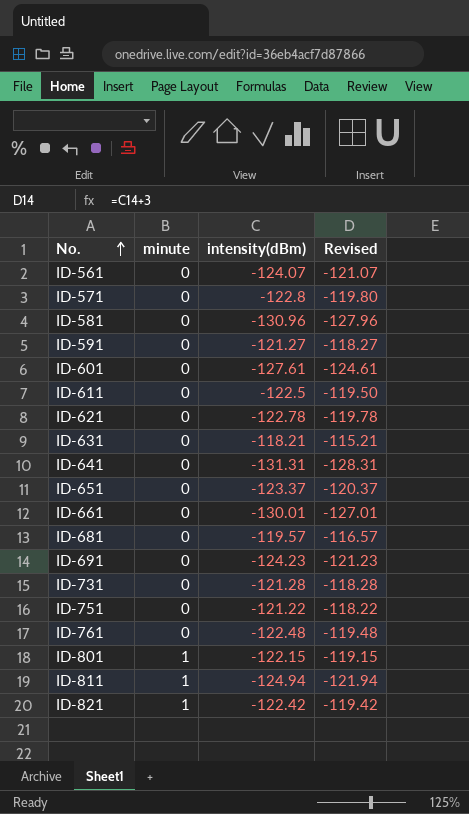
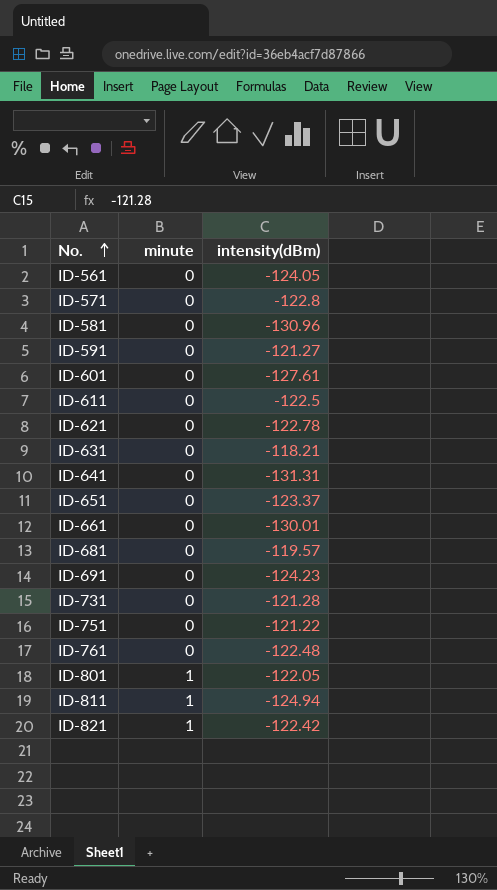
column Revised | formula: [intensity(dBm)] + 3 -> none
ID-561 | intensity(dBm): -124.07 -> -124.05
ID-801 | intensity(dBm): -122.15 -> -122.05

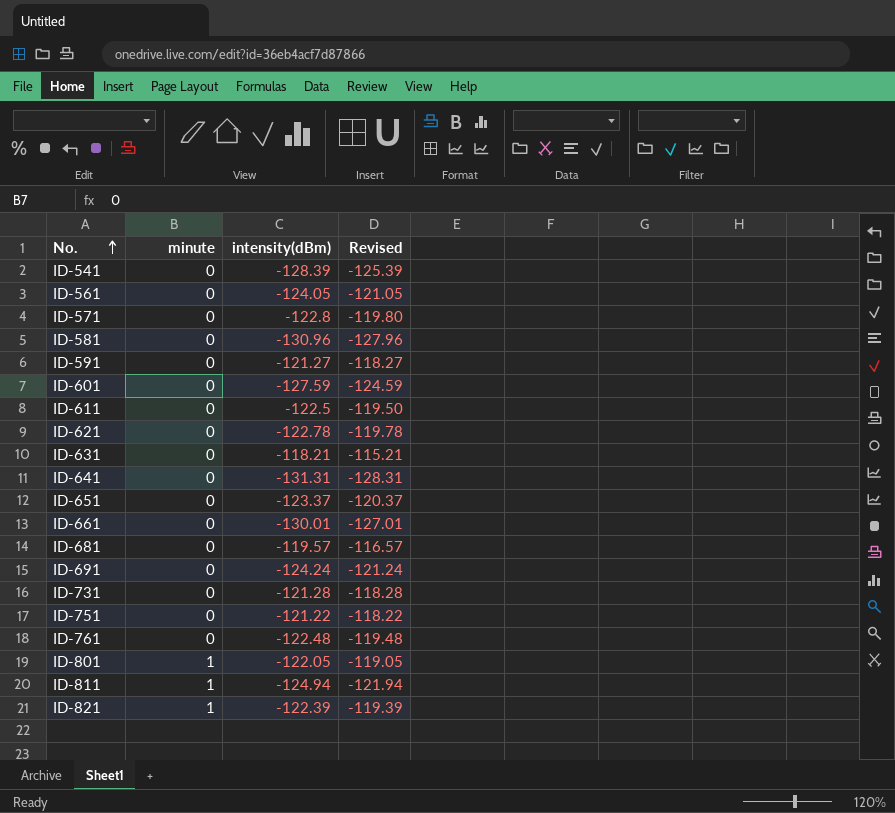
column Revised | formula: none -> [intensity(dBm)] + 3
row ID-541: none -> 0 | -128.39 | -125.39
ID-601 | intensity(dBm): -127.61 -> -127.59
ID-691 | intensity(dBm): -124.23 -> -124.24
ID-821 | intensity(dBm): -122.42 -> -122.39

